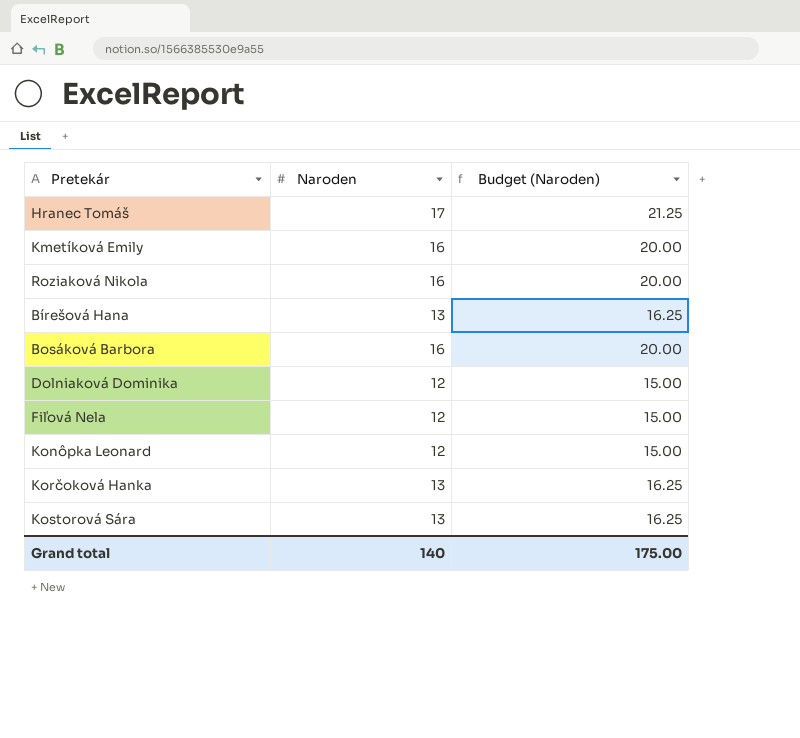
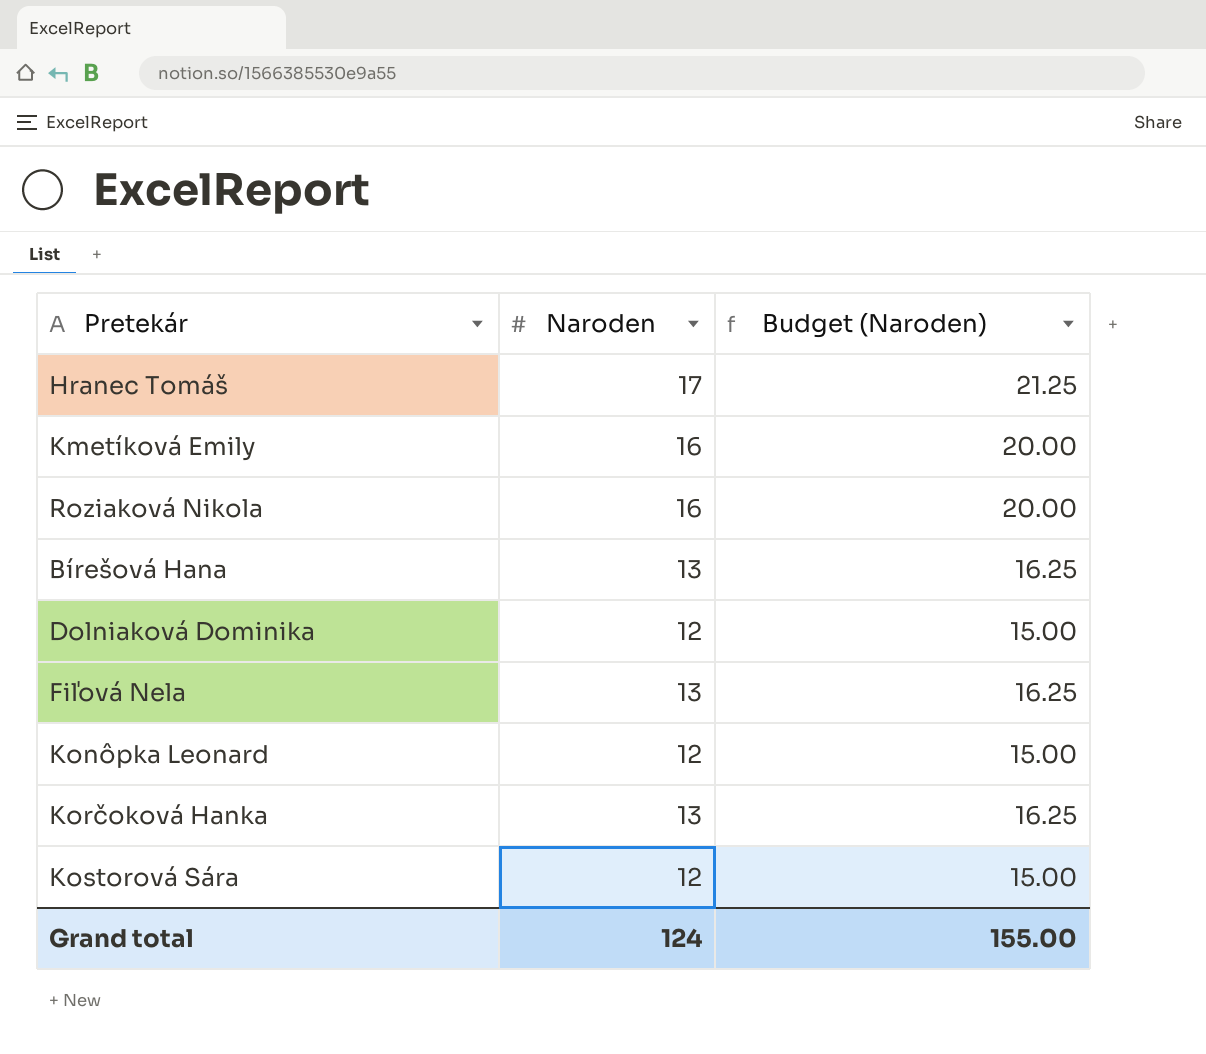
row Bosáková Barbora: 16 | 20.00 -> none
Fiľová Nela | Naroden: 12 -> 13
Fiľová Nela | Budget (Naroden): 15.00 -> 16.25
Kostorová Sára | Naroden: 13 -> 12
Kostorová Sára | Budget (Naroden): 16.25 -> 15.00
Grand total | Naroden: 140 -> 124
Grand total | Budget (Naroden): 175.00 -> 155.00

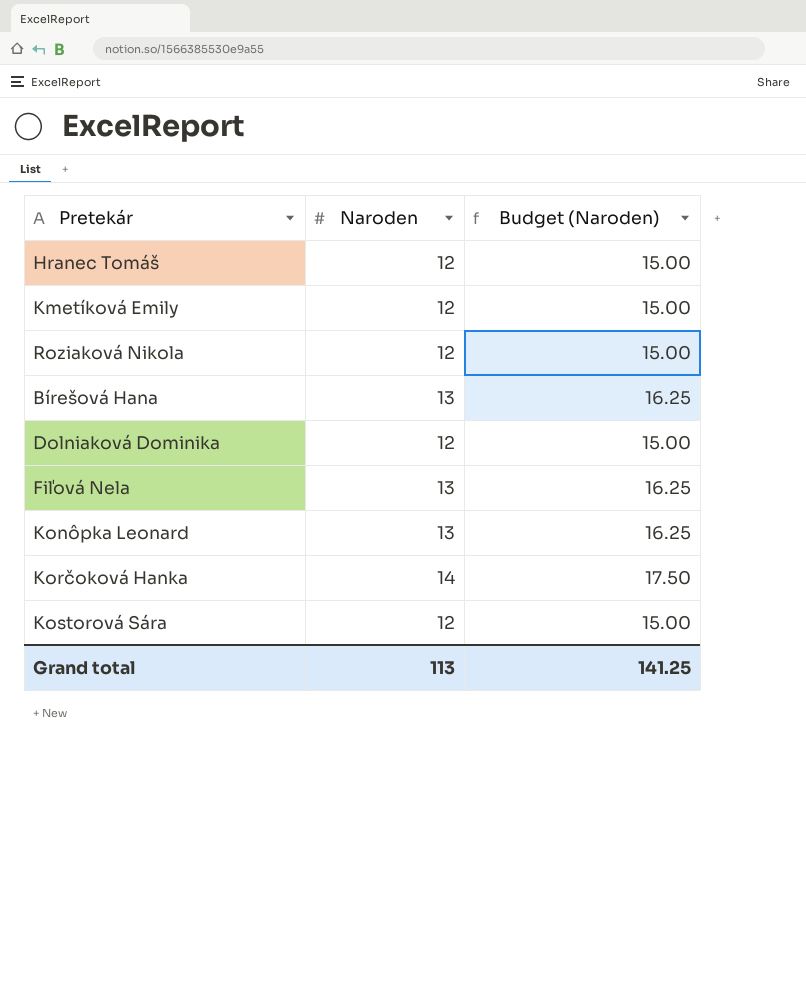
Hranec Tomáš | Naroden: 17 -> 12
Hranec Tomáš | Budget (Naroden): 21.25 -> 15.00
Kmetíková Emily | Naroden: 16 -> 12
Kmetíková Emily | Budget (Naroden): 20.00 -> 15.00
Roziaková Nikola | Naroden: 16 -> 12
Roziaková Nikola | Budget (Naroden): 20.00 -> 15.00
Konôpka Leonard | Naroden: 12 -> 13
Konôpka Leonard | Budget (Naroden): 15.00 -> 16.25
Korčoková Hanka | Naroden: 13 -> 14
Korčoková Hanka | Budget (Naroden): 16.25 -> 17.50
Grand total | Naroden: 124 -> 113
Grand total | Budget (Naroden): 155.00 -> 141.25

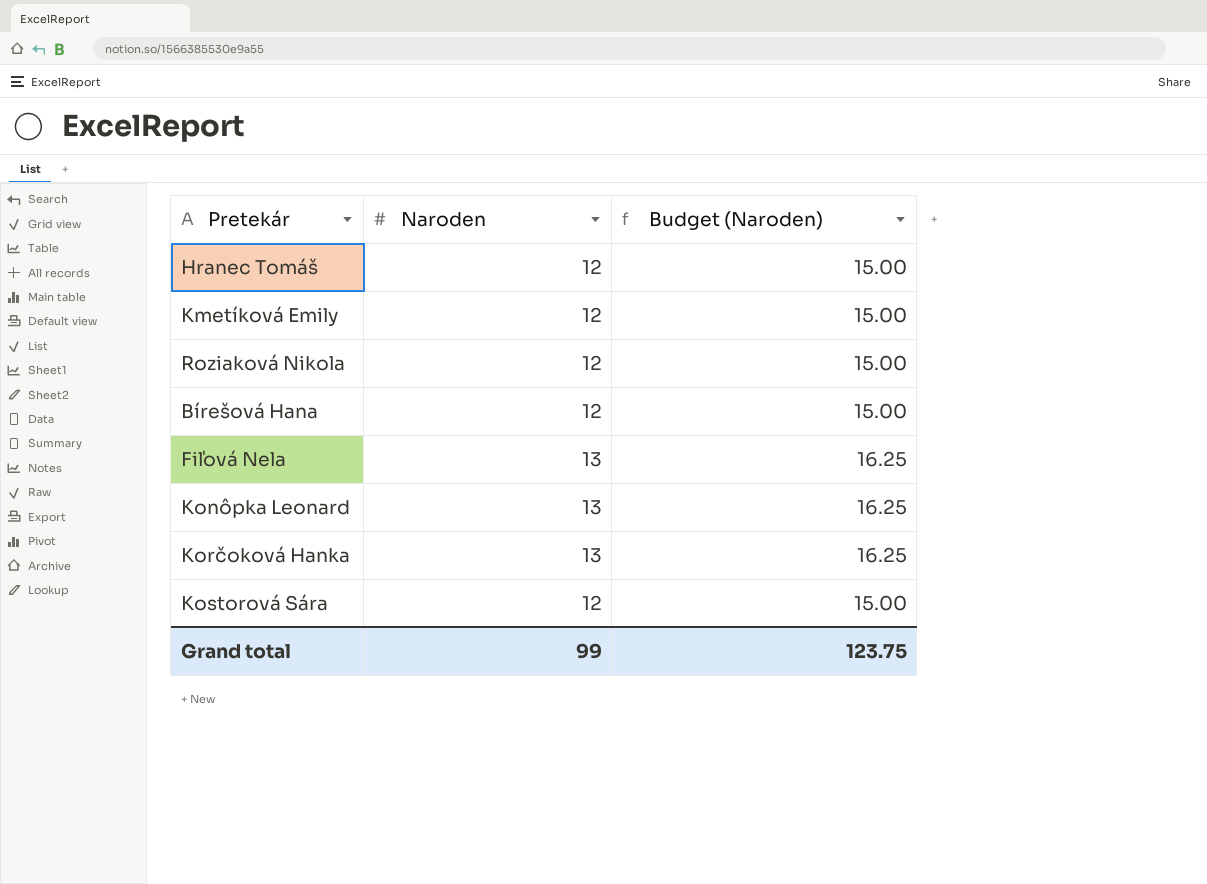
row Dolniaková Dominika: 12 | 15.00 -> none
Bírešová Hana | Naroden: 13 -> 12
Bírešová Hana | Budget (Naroden): 16.25 -> 15.00
Korčoková Hanka | Naroden: 14 -> 13
Korčoková Hanka | Budget (Naroden): 17.50 -> 16.25
Grand total | Naroden: 113 -> 99
Grand total | Budget (Naroden): 141.25 -> 123.75

